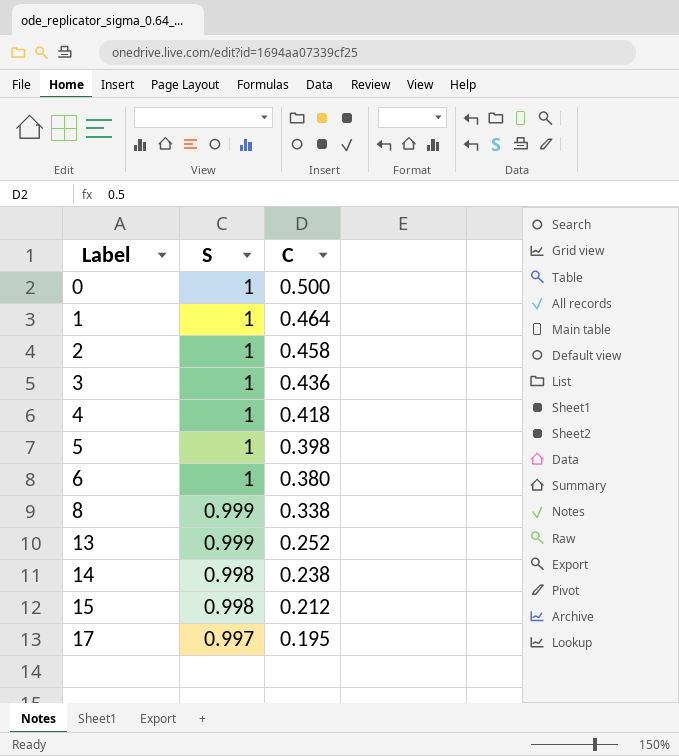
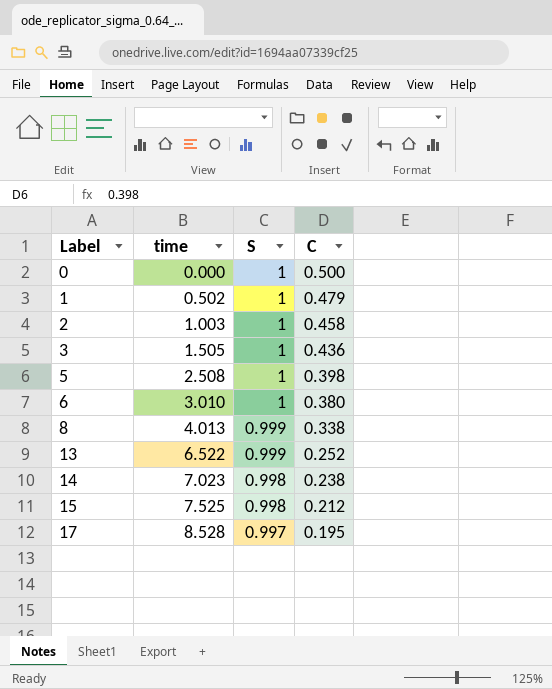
column time | position: none -> 2
row 4: 1 | 0.418 -> none
1 | C: 0.464 -> 0.479

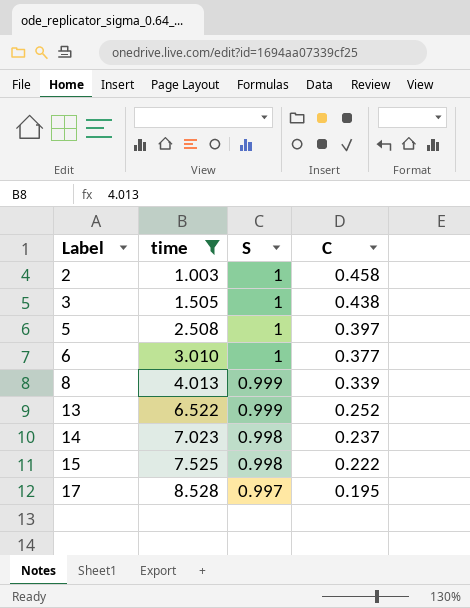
filter: none -> time >= 1.003
3 | C: 0.436 -> 0.438
5 | C: 0.398 -> 0.397
6 | C: 0.380 -> 0.377
8 | C: 0.338 -> 0.339
14 | C: 0.238 -> 0.237
15 | C: 0.212 -> 0.222

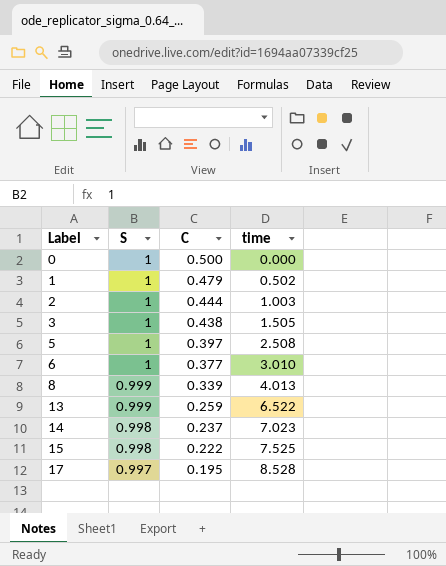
filter: time >= 1.003 -> none
column time | position: 2 -> 4
2 | C: 0.458 -> 0.444
13 | C: 0.252 -> 0.259

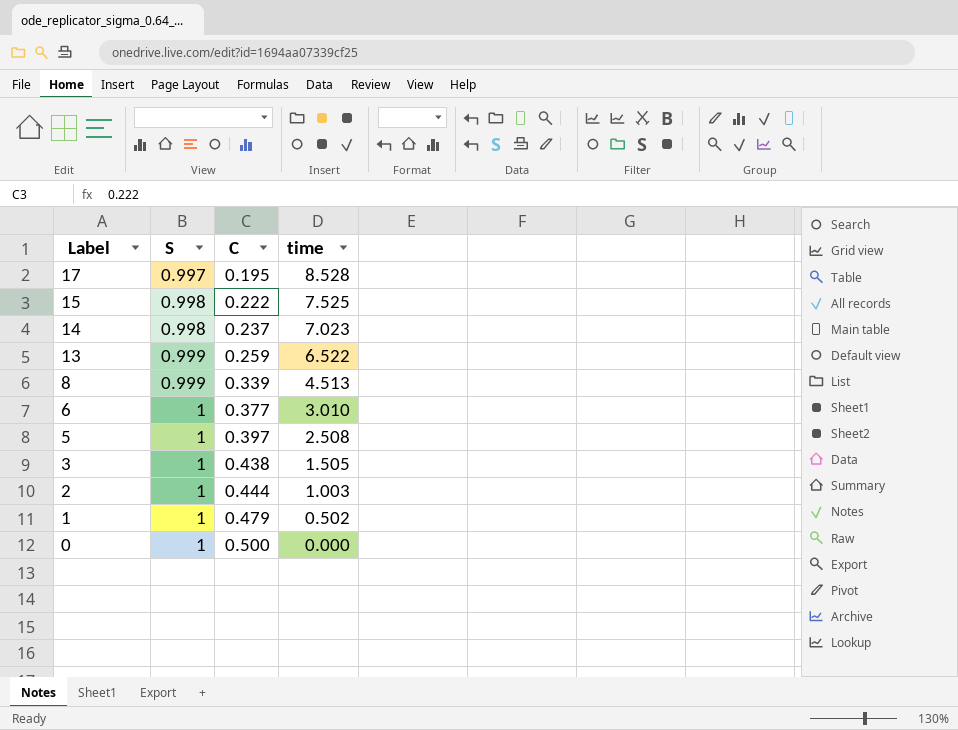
row order: Label ascending -> Label descending
8 | time: 4.013 -> 4.513

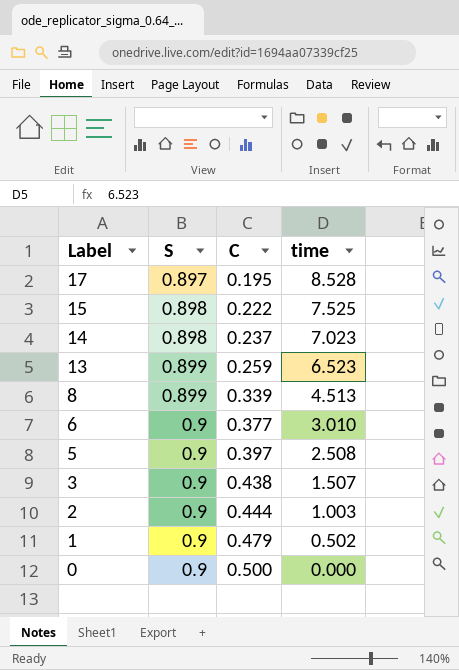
17 | S: 0.997 -> 0.897
15 | S: 0.998 -> 0.898
14 | S: 0.998 -> 0.898
13 | S: 0.999 -> 0.899
13 | time: 6.522 -> 6.523
8 | S: 0.999 -> 0.899
6 | S: 1 -> 0.9
5 | S: 1 -> 0.9
3 | S: 1 -> 0.9
3 | time: 1.505 -> 1.507
2 | S: 1 -> 0.9
1 | S: 1 -> 0.9
0 | S: 1 -> 0.9

